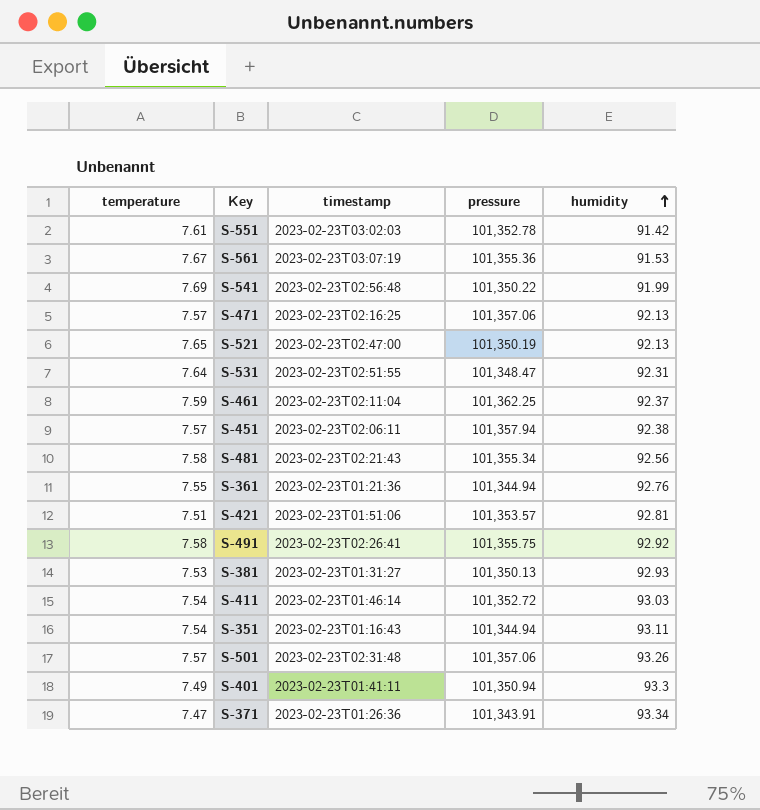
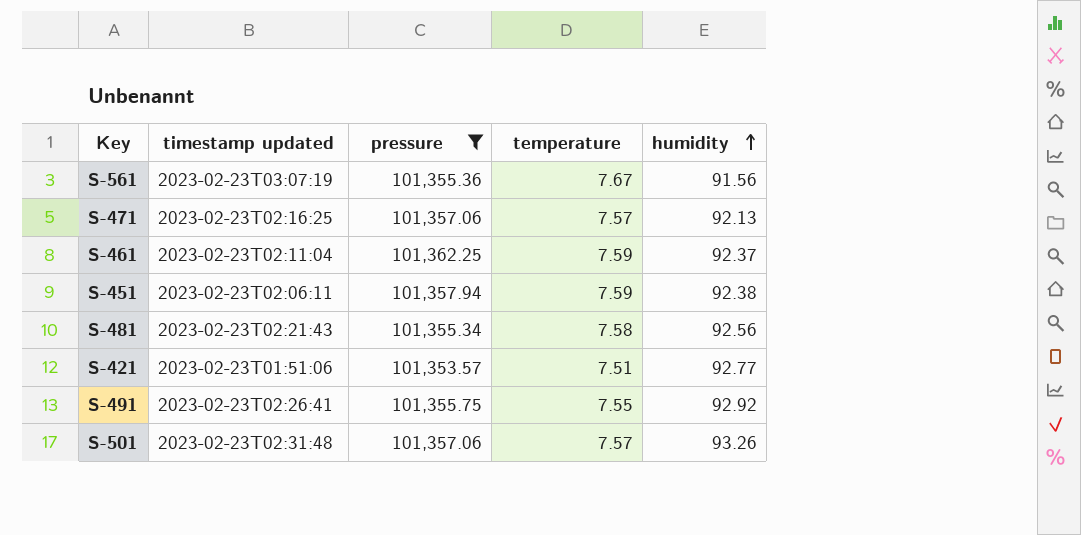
filter: none -> pressure >= 101,353.57
column name: timestamp -> timestamp updated
column temperature | position: 1 -> 4
S-561 | humidity: 91.53 -> 91.56
S-451 | temperature: 7.57 -> 7.59
S-421 | humidity: 92.81 -> 92.77
S-491 | temperature: 7.58 -> 7.55

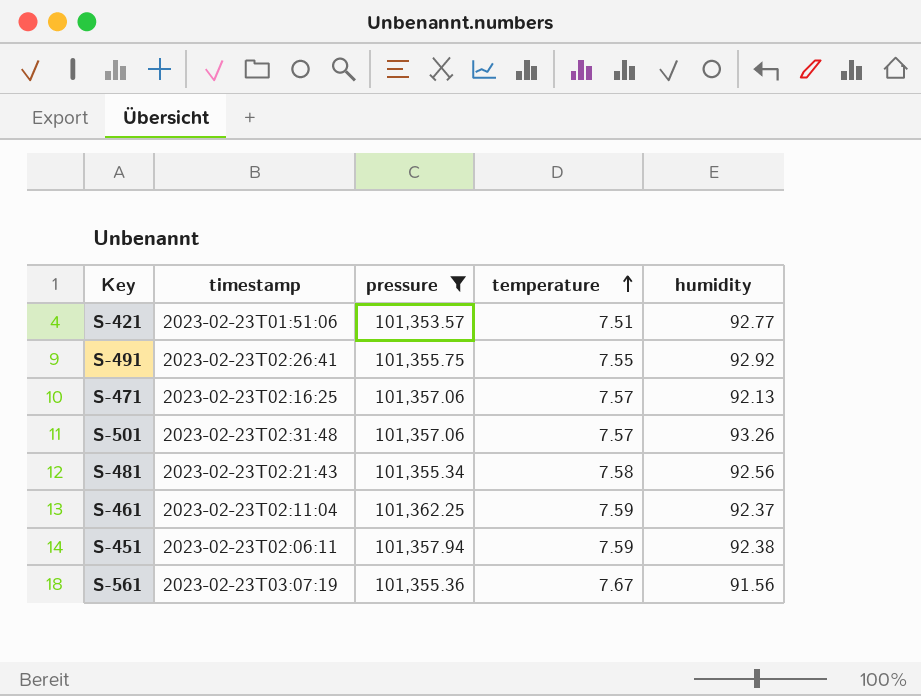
row order: humidity ascending -> temperature ascending
column name: timestamp updated -> timestamp

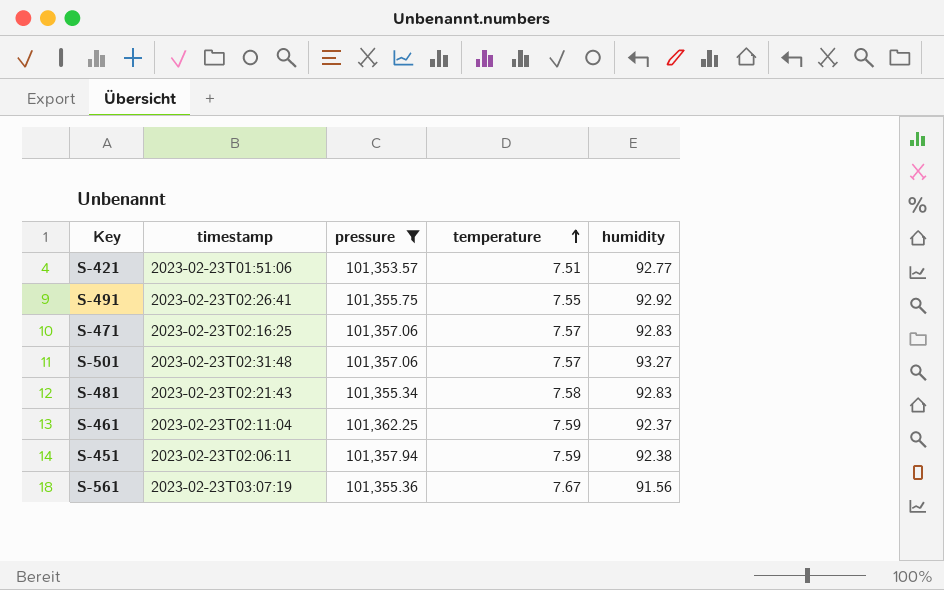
S-471 | humidity: 92.13 -> 92.83
S-501 | humidity: 93.26 -> 93.27
S-481 | humidity: 92.56 -> 92.83

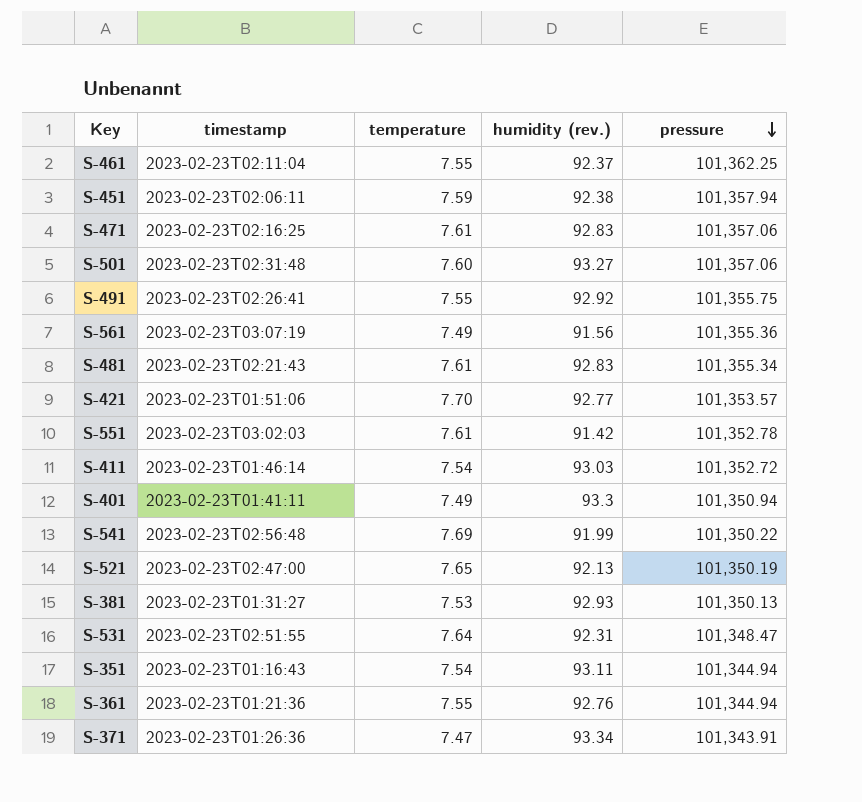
filter: pressure >= 101,353.57 -> none
row order: temperature ascending -> pressure descending
column name: humidity -> humidity (rev.)
column pressure | position: 3 -> 5
S-461 | temperature: 7.59 -> 7.55
S-471 | temperature: 7.57 -> 7.61
S-501 | temperature: 7.57 -> 7.60
S-561 | temperature: 7.67 -> 7.49
S-481 | temperature: 7.58 -> 7.61
S-421 | temperature: 7.51 -> 7.70

